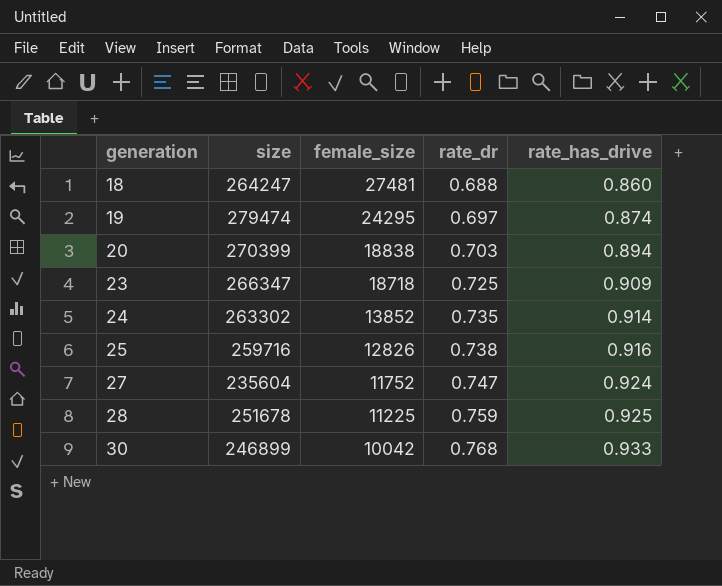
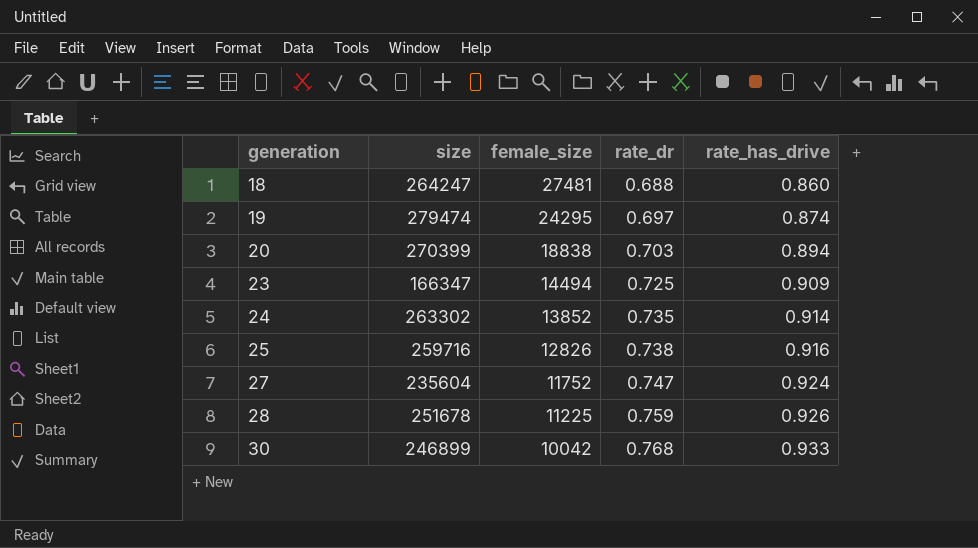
23 | size: 266347 -> 166347
23 | female_size: 18718 -> 14494
28 | rate_has_drive: 0.925 -> 0.926

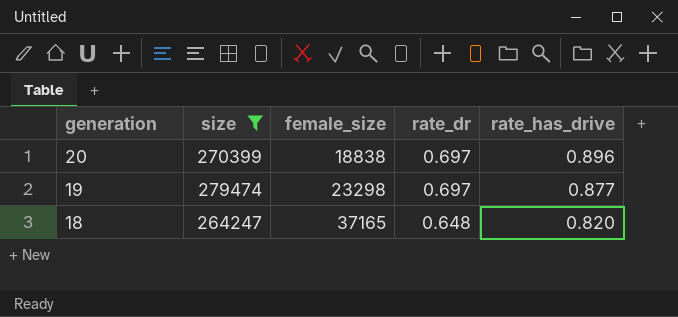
filter: none -> size >= 264247
row order: generation ascending -> generation descending
20 | rate_dr: 0.703 -> 0.697
20 | rate_has_drive: 0.894 -> 0.896
19 | female_size: 24295 -> 23298
19 | rate_has_drive: 0.874 -> 0.877
18 | female_size: 27481 -> 37165
18 | rate_dr: 0.688 -> 0.648
18 | rate_has_drive: 0.860 -> 0.820

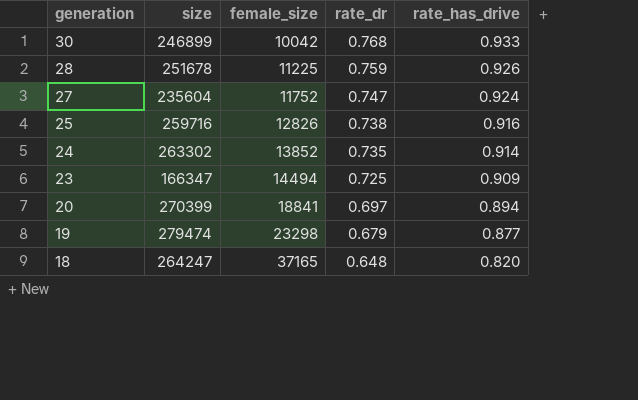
filter: size >= 264247 -> none
20 | female_size: 18838 -> 18841
20 | rate_has_drive: 0.896 -> 0.894
19 | rate_dr: 0.697 -> 0.679

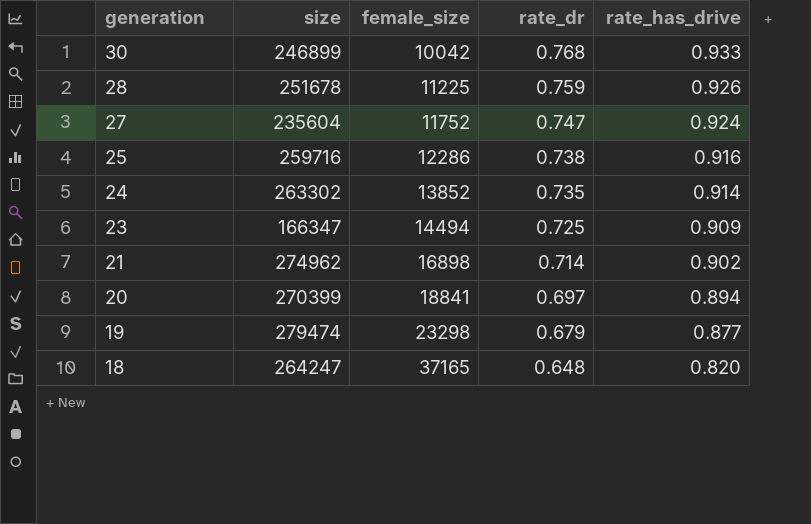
25 | female_size: 12826 -> 12286
row 21: none -> 274962 | 16898 | 0.714 | 0.902

